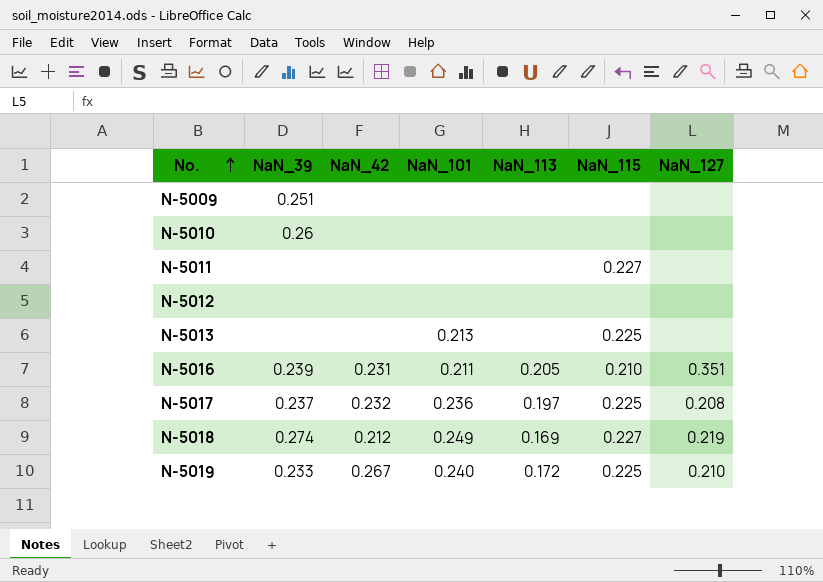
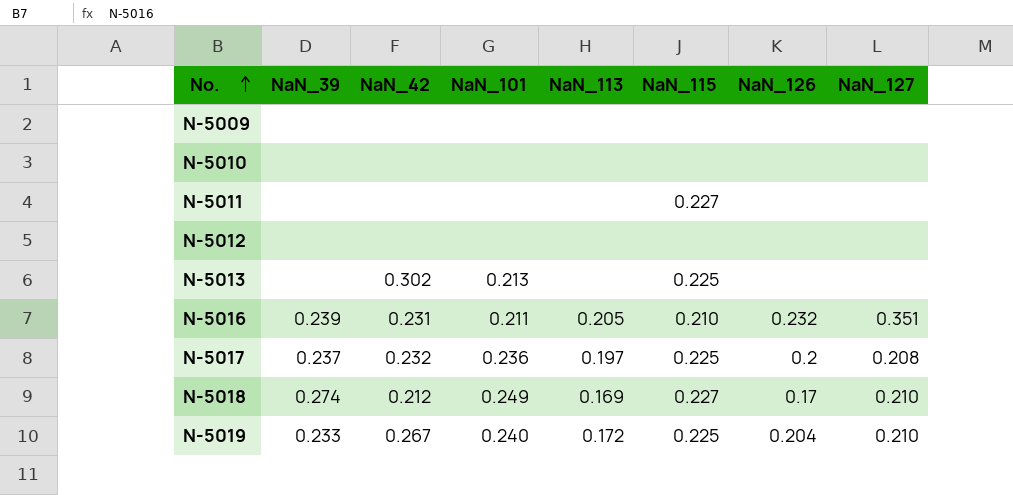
column NaN_126 | position: none -> 7
N-5009 | NaN_39: 0.251 -> none
N-5010 | NaN_39: 0.26 -> none
N-5013 | NaN_42: none -> 0.302
N-5018 | NaN_127: 0.219 -> 0.210

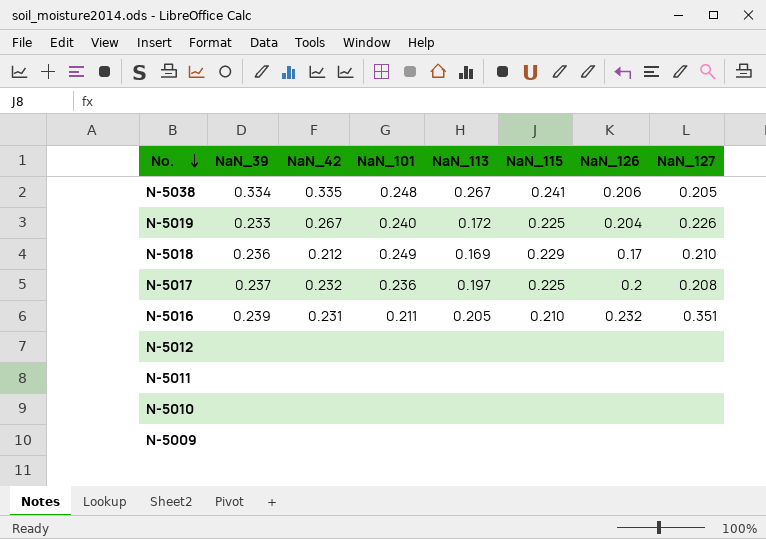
row order: No. ascending -> No. descending
row N-5013: none | 0.302 | 0.213 | none | 0.225 | none | none -> none
row N-5038: none -> 0.334 | 0.335 | 0.248 | 0.267 | 0.241 | 0.206 | 0.205
N-5019 | NaN_127: 0.210 -> 0.226
N-5018 | NaN_39: 0.274 -> 0.236
N-5018 | NaN_115: 0.227 -> 0.229
N-5011 | NaN_115: 0.227 -> none

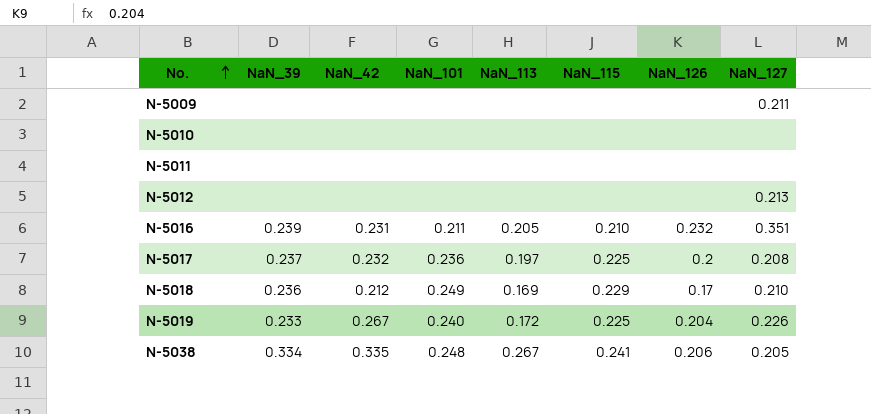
row order: No. descending -> No. ascending
N-5009 | NaN_127: none -> 0.211
N-5012 | NaN_127: none -> 0.213

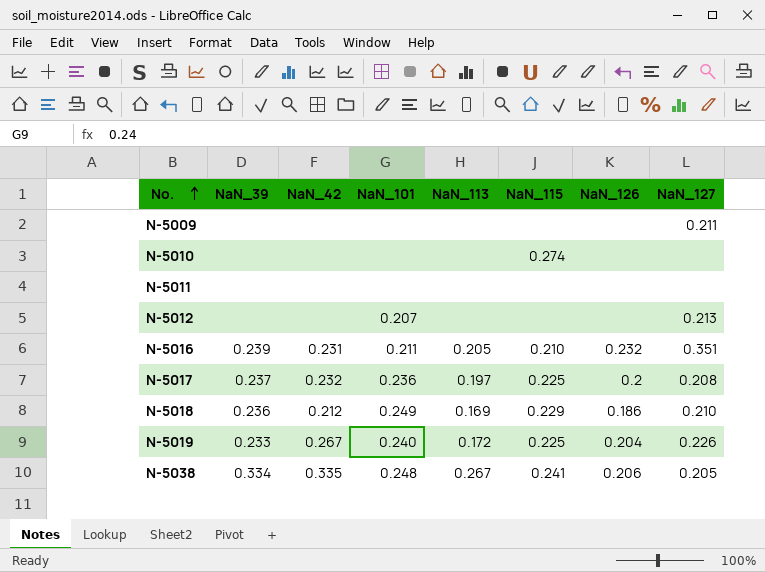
N-5010 | NaN_115: none -> 0.274
N-5012 | NaN_101: none -> 0.207
N-5018 | NaN_126: 0.17 -> 0.186

